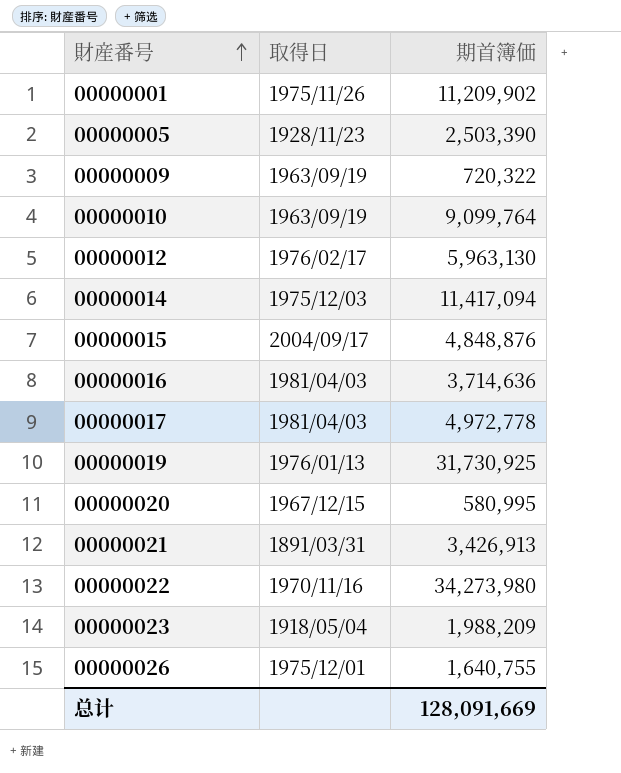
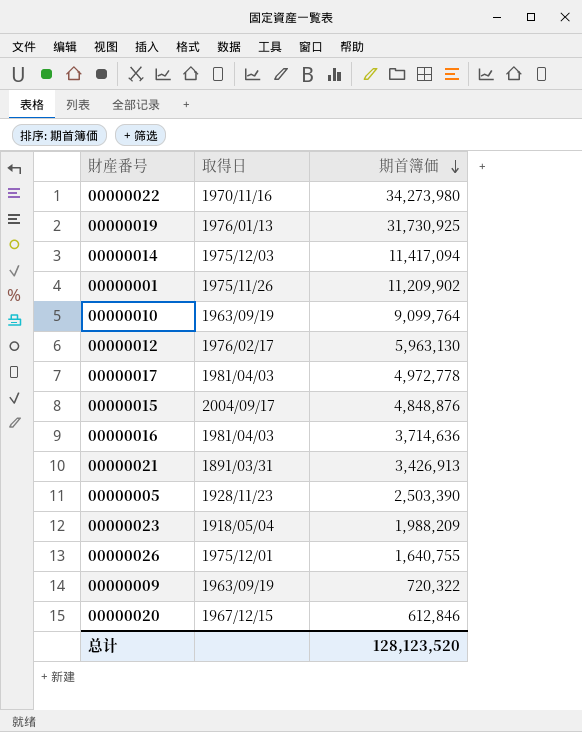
row order: 財産番号 ascending -> 期首簿価 descending
00000020 | 期首簿価: 580,995 -> 612,846
总计 | 期首簿価: 128,091,669 -> 128,123,520

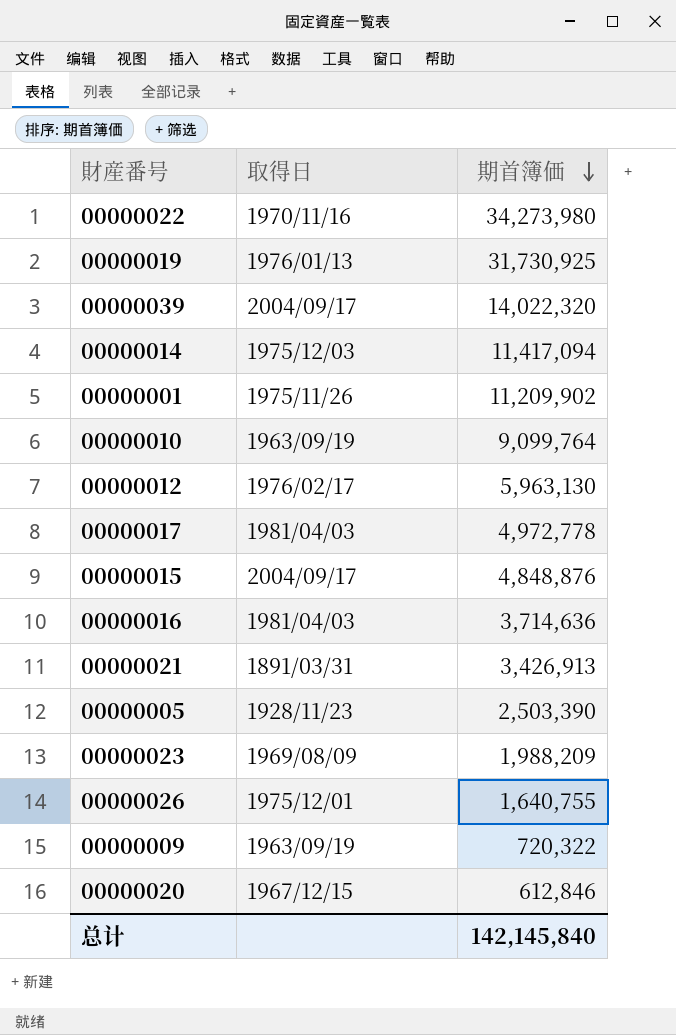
row 00000039: none -> 2004/09/17 | 14,022,320
00000023 | 取得日: 1918/05/04 -> 1969/08/09
总计 | 期首簿価: 128,123,520 -> 142,145,840

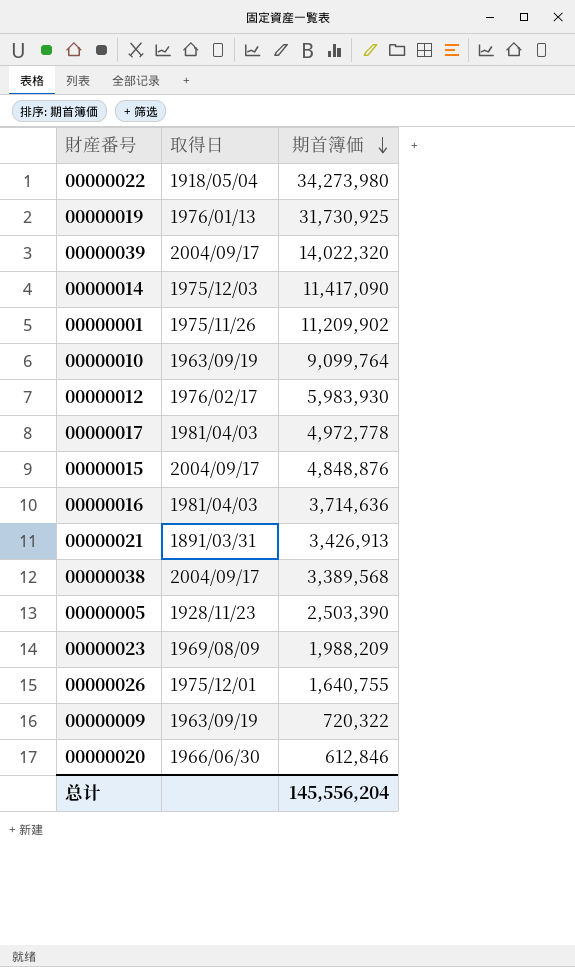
00000022 | 取得日: 1970/11/16 -> 1918/05/04
00000014 | 期首簿価: 11,417,094 -> 11,417,090
00000012 | 期首簿価: 5,963,130 -> 5,983,930
row 00000038: none -> 2004/09/17 | 3,389,568
00000020 | 取得日: 1967/12/15 -> 1966/06/30
总计 | 期首簿価: 142,145,840 -> 145,556,204

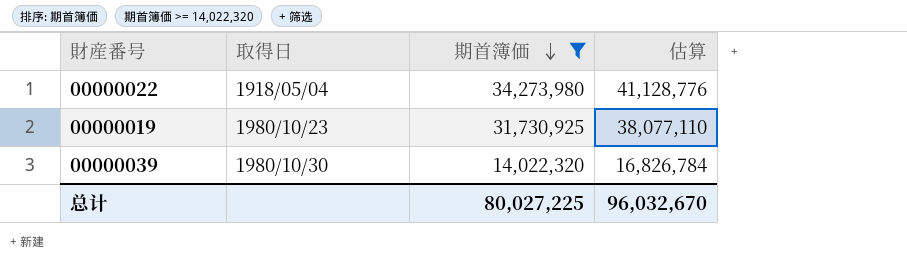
filter: none -> 期首簿価 >= 14,022,320
column 估算 | formula: none -> [期首簿価] * 1.2
00000019 | 取得日: 1976/01/13 -> 1980/10/23
00000039 | 取得日: 2004/09/17 -> 1980/10/30
总计 | 期首簿価: 145,556,204 -> 80,027,225

